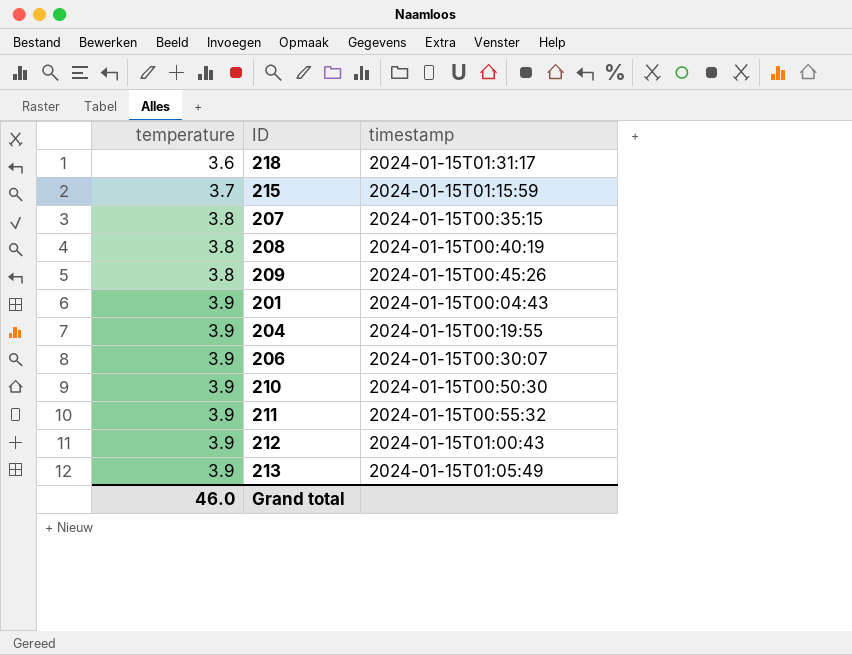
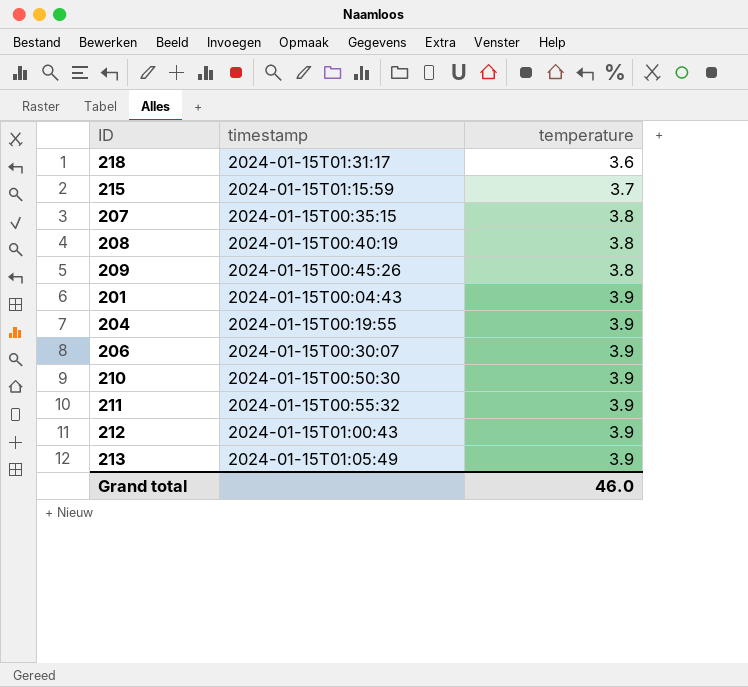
column temperature | position: 1 -> 3

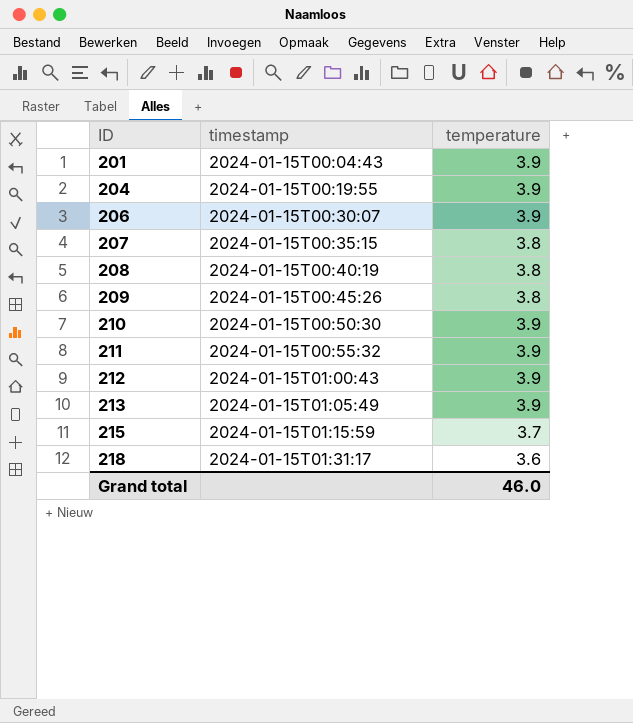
row order: temperature ascending -> ID ascending

